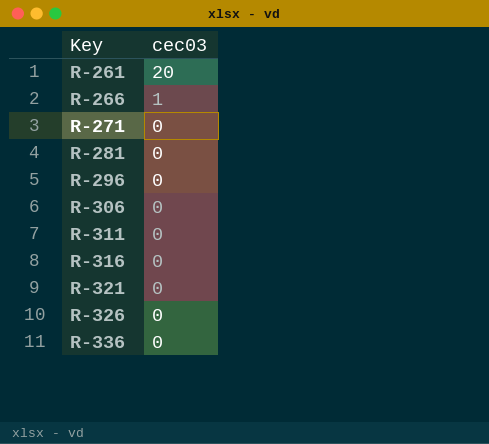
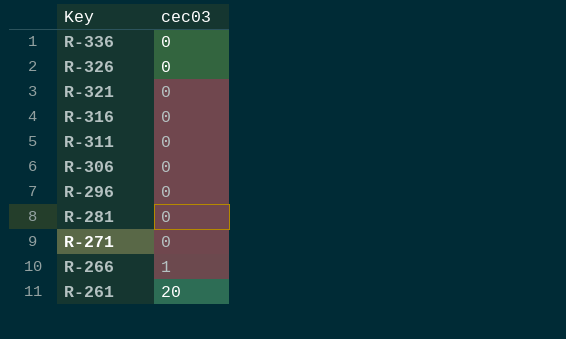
row order: Key ascending -> Key descending

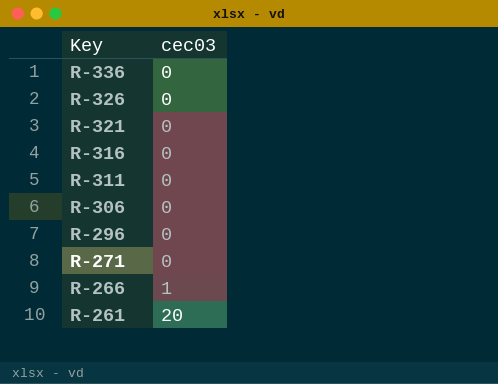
row R-281: 0 -> none

